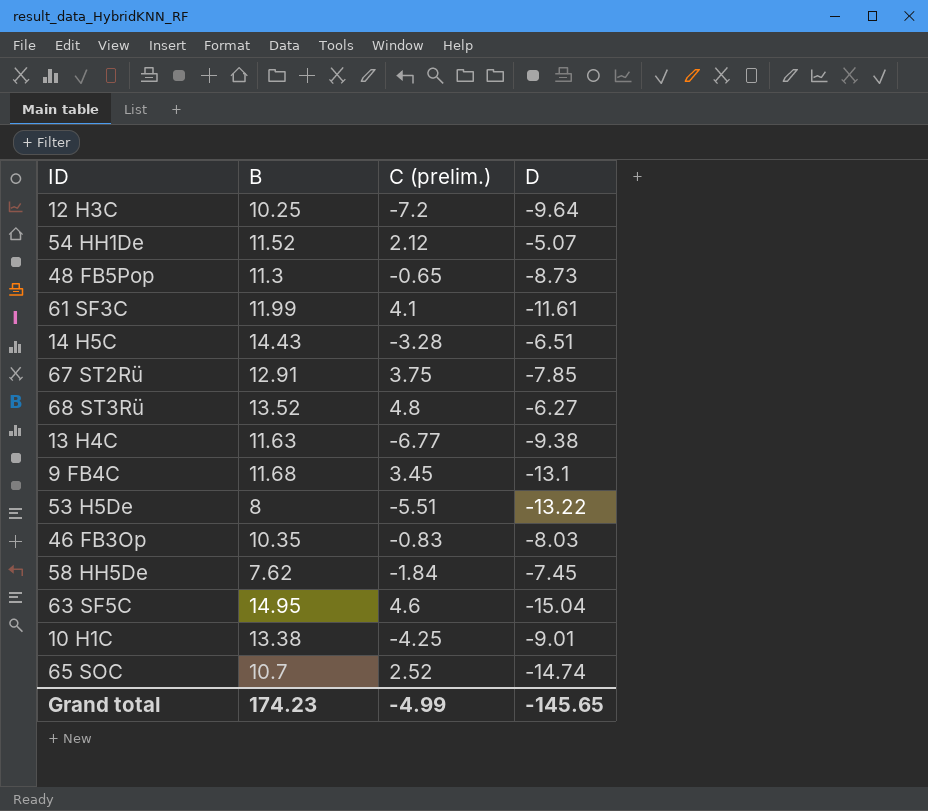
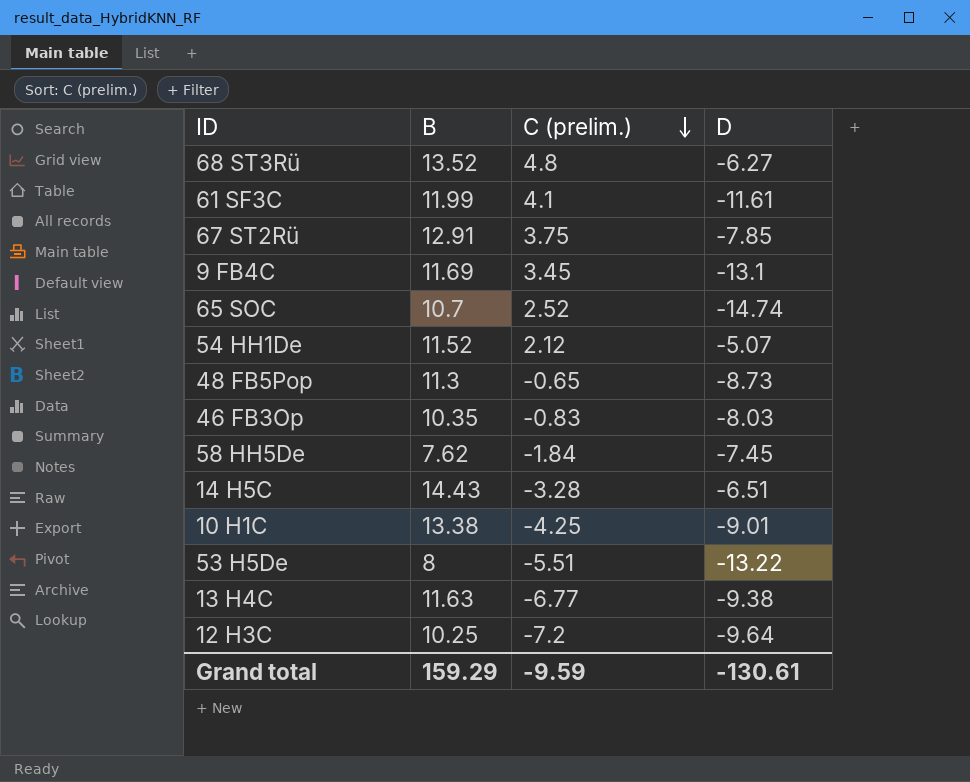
row order: none -> C (prelim.) descending
row 63 SF5C: 14.95 | 4.6 | -15.04 -> none
9 FB4C | B: 11.68 -> 11.69
Grand total | B: 174.23 -> 159.29
Grand total | C (prelim.): -4.99 -> -9.59
Grand total | D: -145.65 -> -130.61

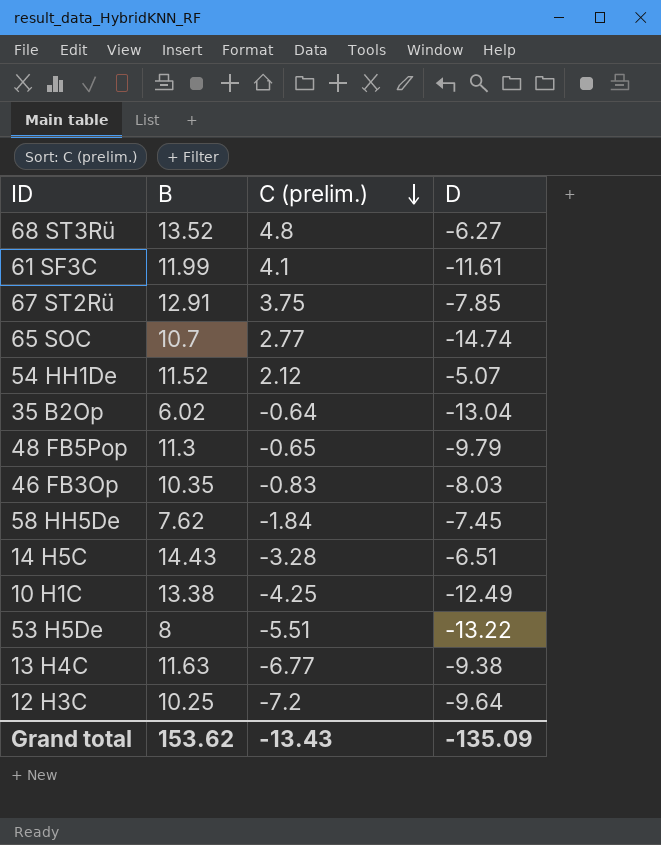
row 9 FB4C: 11.69 | 3.45 | -13.1 -> none
65 SOC | C (prelim.): 2.52 -> 2.77
row 35 B2Op: none -> 6.02 | -0.64 | -13.04
48 FB5Pop | D: -8.73 -> -9.79
10 H1C | D: -9.01 -> -12.49
Grand total | B: 159.29 -> 153.62
Grand total | C (prelim.): -9.59 -> -13.43
Grand total | D: -130.61 -> -135.09

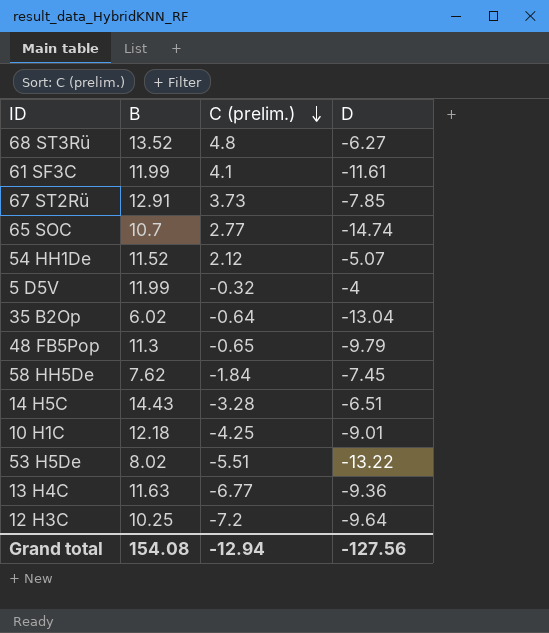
row 46 FB3Op: 10.35 | -0.83 | -8.03 -> none
67 ST2Rü | C (prelim.): 3.75 -> 3.73
row 5 D5V: none -> 11.99 | -0.32 | -4
10 H1C | B: 13.38 -> 12.18
10 H1C | D: -12.49 -> -9.01
53 H5De | B: 8 -> 8.02
13 H4C | D: -9.38 -> -9.36
Grand total | B: 153.62 -> 154.08
Grand total | C (prelim.): -13.43 -> -12.94
Grand total | D: -135.09 -> -127.56

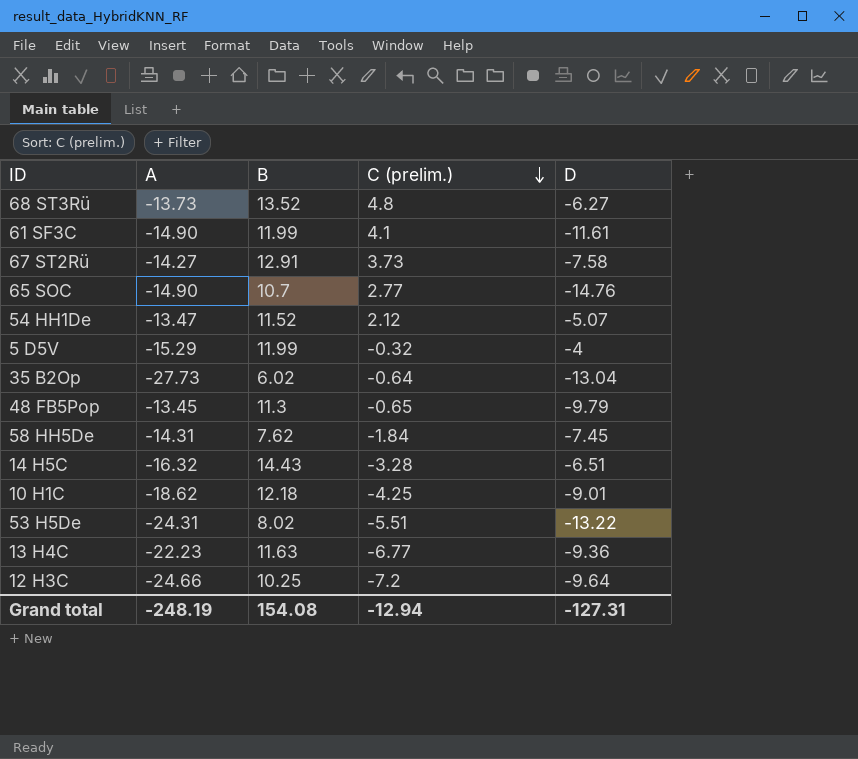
column A | position: none -> 2
67 ST2Rü | D: -7.85 -> -7.58
65 SOC | D: -14.74 -> -14.76
Grand total | D: -127.56 -> -127.31

